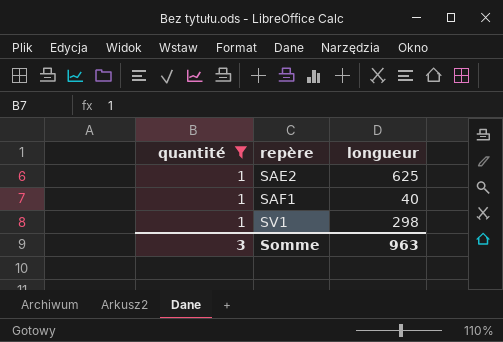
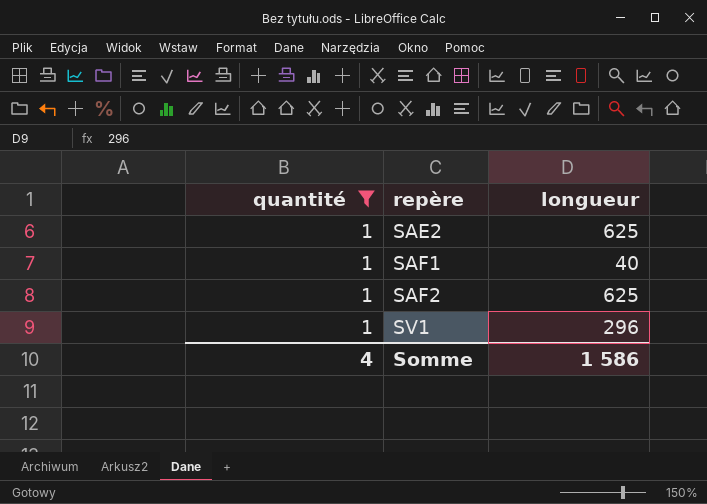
row SAF2: none -> 1 | 625
SV1 | longueur: 298 -> 296
Somme | quantité: 3 -> 4
Somme | longueur: 963 -> 1 586

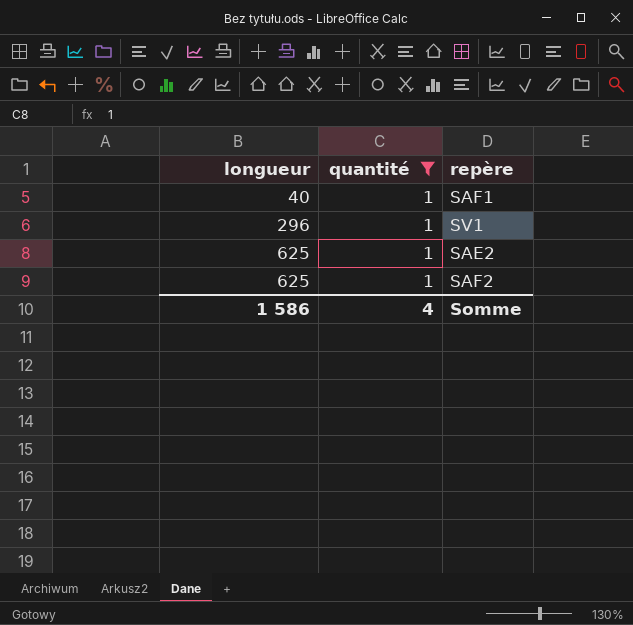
row order: repère ascending -> longueur ascending
column longueur | position: 3 -> 1

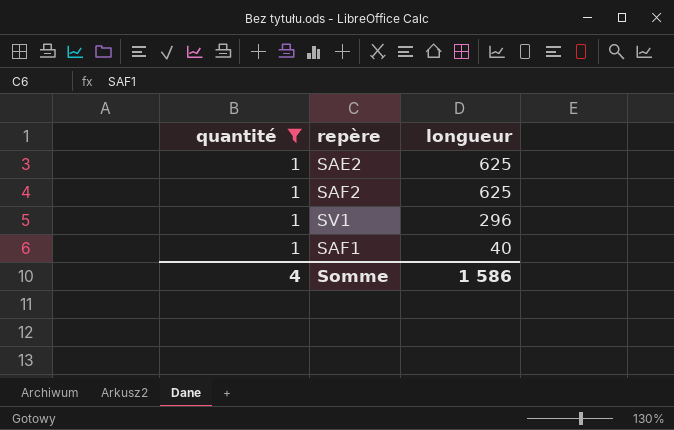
row order: longueur ascending -> longueur descending
column longueur | position: 1 -> 3

